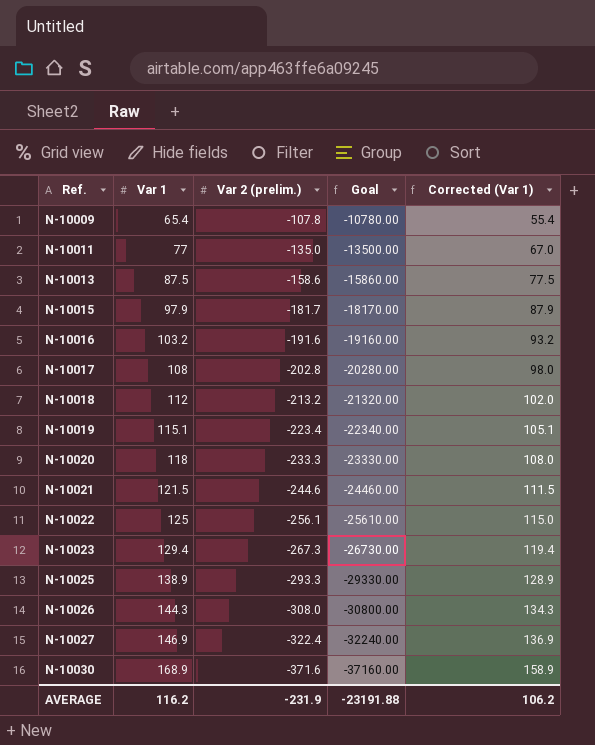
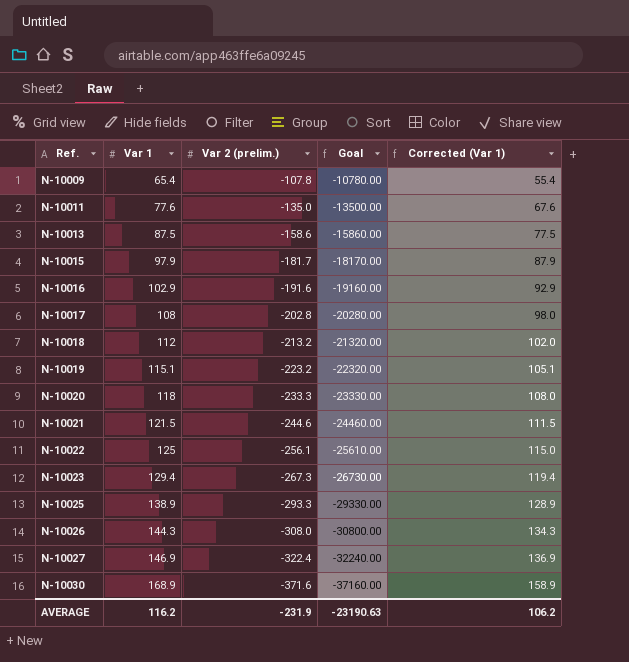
N-10011 | Var 1: 77 -> 77.6
N-10011 | Corrected (Var 1): 67.0 -> 67.6
N-10016 | Var 1: 103.2 -> 102.9
N-10016 | Corrected (Var 1): 93.2 -> 92.9
N-10019 | Var 2 (prelim.): -223.4 -> -223.2
N-10019 | Goal: -22340.00 -> -22320.00
AVERAGE | Goal: -23191.88 -> -23190.63

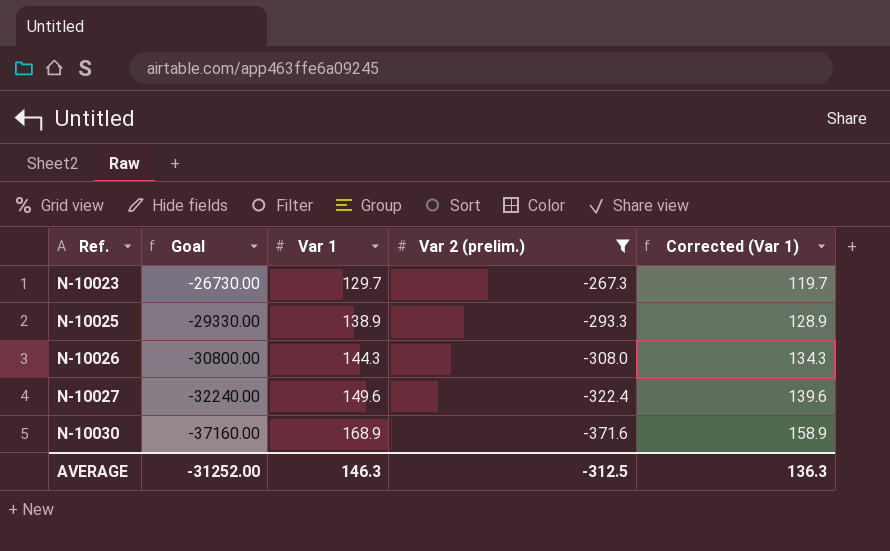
filter: none -> Var 2 (prelim.) <= -267.3
column Goal | position: 4 -> 2
N-10023 | Var 1: 129.4 -> 129.7
N-10023 | Corrected (Var 1): 119.4 -> 119.7
N-10027 | Var 1: 146.9 -> 149.6
N-10027 | Corrected (Var 1): 136.9 -> 139.6
AVERAGE | Goal: -23190.63 -> -31252.00
AVERAGE | Var 1: 116.2 -> 146.3
AVERAGE | Var 2 (prelim.): -231.9 -> -312.5
AVERAGE | Corrected (Var 1): 106.2 -> 136.3

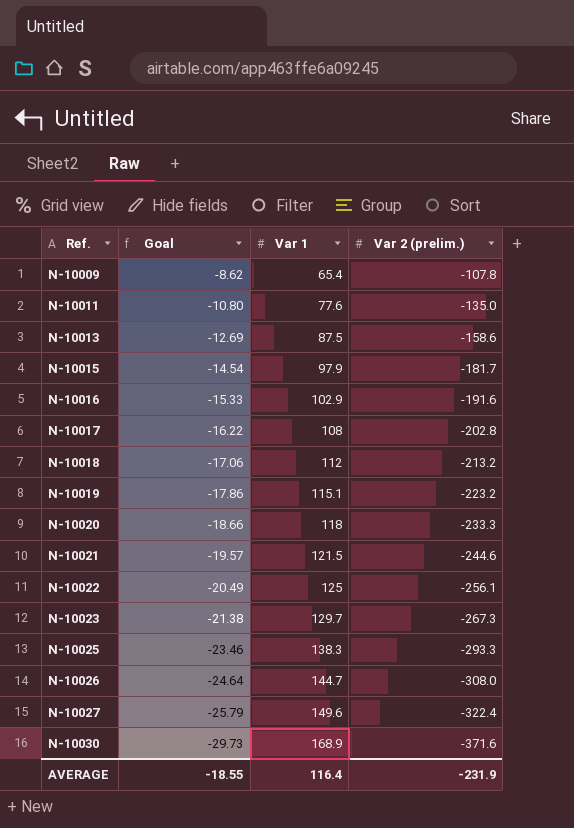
filter: Var 2 (prelim.) <= -267.3 -> none
column Corrected (Var 1) | formula: [Var 1] - 10 -> none
column Goal | formula: [Var 2 (prelim.)] * 100 -> [Var 2 (prelim.)] * 0.08
N-10025 | Var 1: 138.9 -> 138.3
N-10026 | Var 1: 144.3 -> 144.7
AVERAGE | Goal: -31252.00 -> -18.55
AVERAGE | Var 1: 146.3 -> 116.4
AVERAGE | Var 2 (prelim.): -312.5 -> -231.9

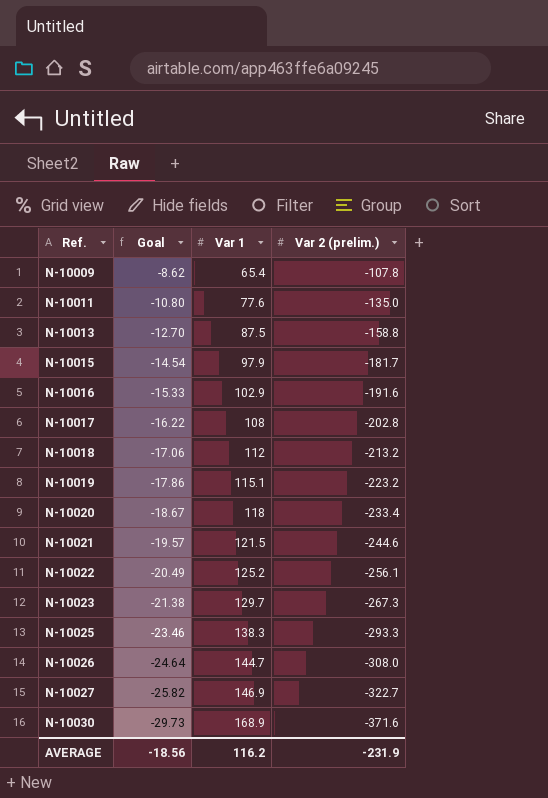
N-10013 | Goal: -12.69 -> -12.70
N-10013 | Var 2 (prelim.): -158.6 -> -158.8
N-10020 | Goal: -18.66 -> -18.67
N-10020 | Var 2 (prelim.): -233.3 -> -233.4
N-10022 | Var 1: 125 -> 125.2
N-10027 | Goal: -25.79 -> -25.82
N-10027 | Var 1: 149.6 -> 146.9
N-10027 | Var 2 (prelim.): -322.4 -> -322.7
AVERAGE | Goal: -18.55 -> -18.56
AVERAGE | Var 1: 116.4 -> 116.2

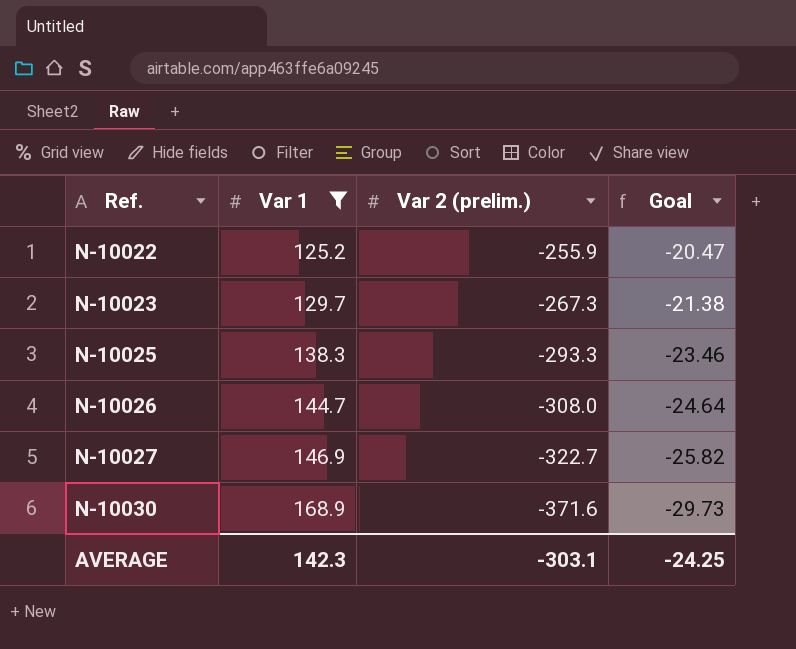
filter: none -> Var 1 >= 125.2
column Goal | position: 2 -> 4
N-10022 | Var 2 (prelim.): -256.1 -> -255.9
N-10022 | Goal: -20.49 -> -20.47
AVERAGE | Var 1: 116.2 -> 142.3
AVERAGE | Var 2 (prelim.): -231.9 -> -303.1
AVERAGE | Goal: -18.56 -> -24.25

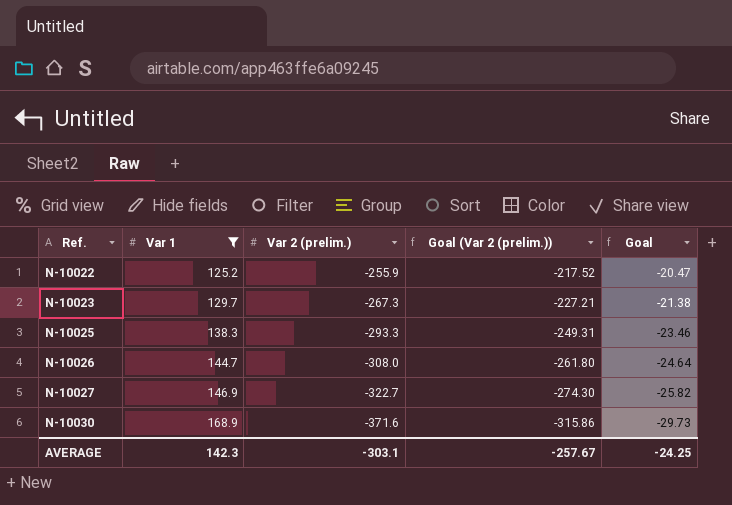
column Goal (Var 2 (prelim.)) | formula: none -> [Var 2 (prelim.)] * 0.85

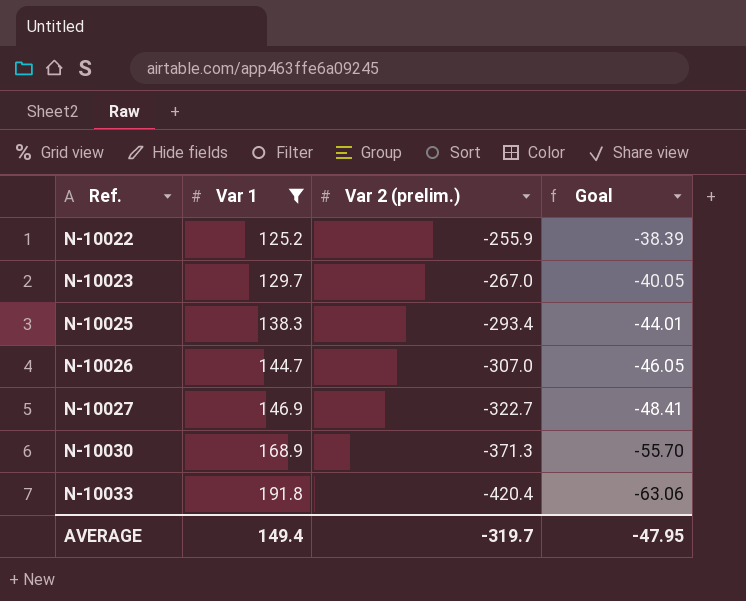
column Goal (Var 2 (prelim.)) | formula: [Var 2 (prelim.)] * 0.85 -> none
column Goal | formula: [Var 2 (prelim.)] * 0.08 -> [Var 2 (prelim.)] * 0.15
N-10023 | Var 2 (prelim.): -267.3 -> -267.0
N-10025 | Var 2 (prelim.): -293.3 -> -293.4
N-10026 | Var 2 (prelim.): -308.0 -> -307.0
N-10030 | Var 2 (prelim.): -371.6 -> -371.3
row N-10033: none -> 191.8 | -420.4 | -63.06
AVERAGE | Var 1: 142.3 -> 149.4
AVERAGE | Var 2 (prelim.): -303.1 -> -319.7
AVERAGE | Goal: -24.25 -> -47.95

